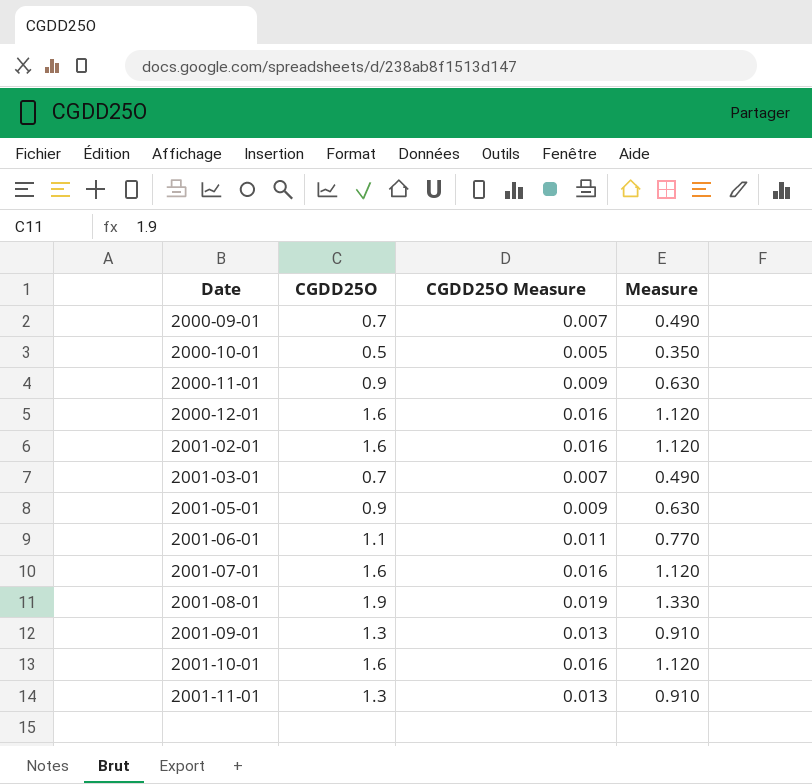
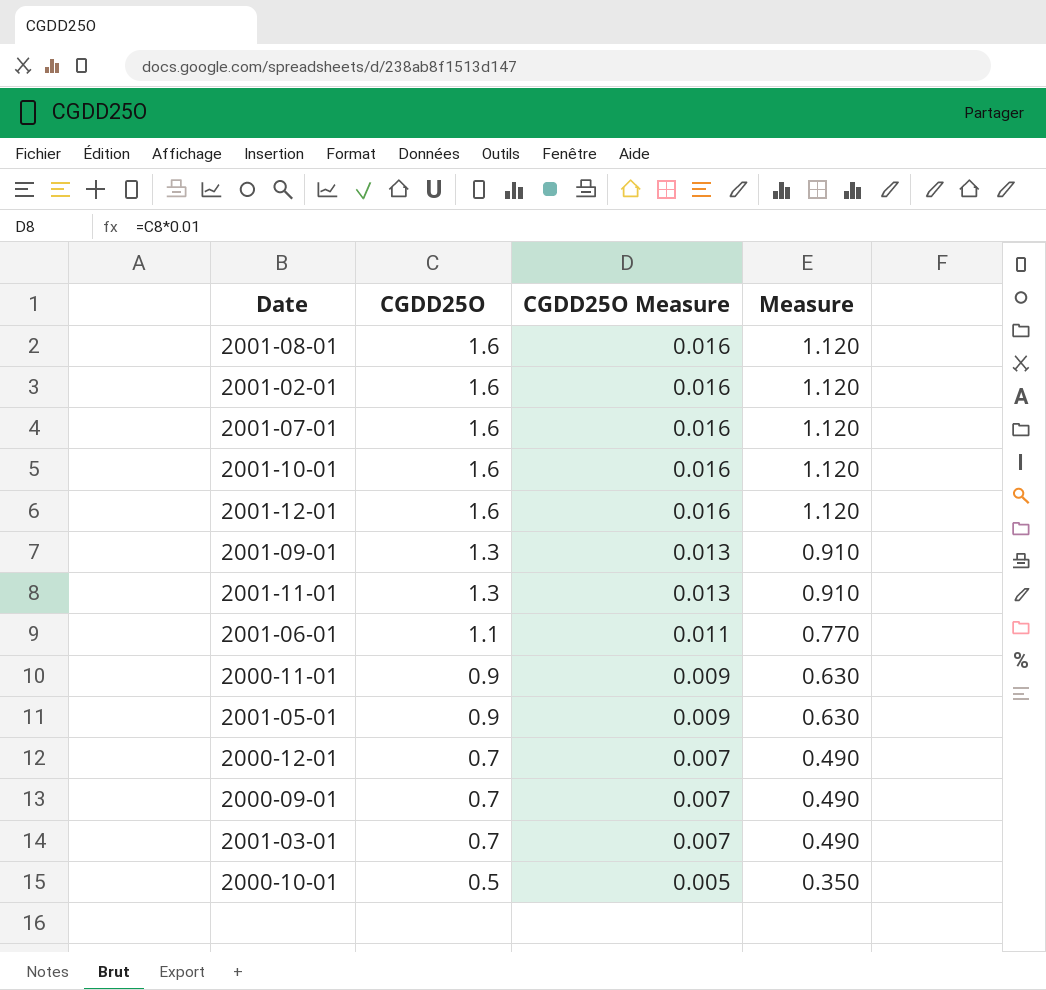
row order: Date ascending -> CGDD25O descending
2001-08-01 | CGDD25O: 1.9 -> 1.6
2001-08-01 | CGDD25O Measure: 0.019 -> 0.016
2001-08-01 | Measure: 1.330 -> 1.120
row 2001-12-01: none -> 1.6 | 0.016 | 1.120
2000-12-01 | CGDD25O: 1.6 -> 0.7
2000-12-01 | CGDD25O Measure: 0.016 -> 0.007
2000-12-01 | Measure: 1.120 -> 0.490

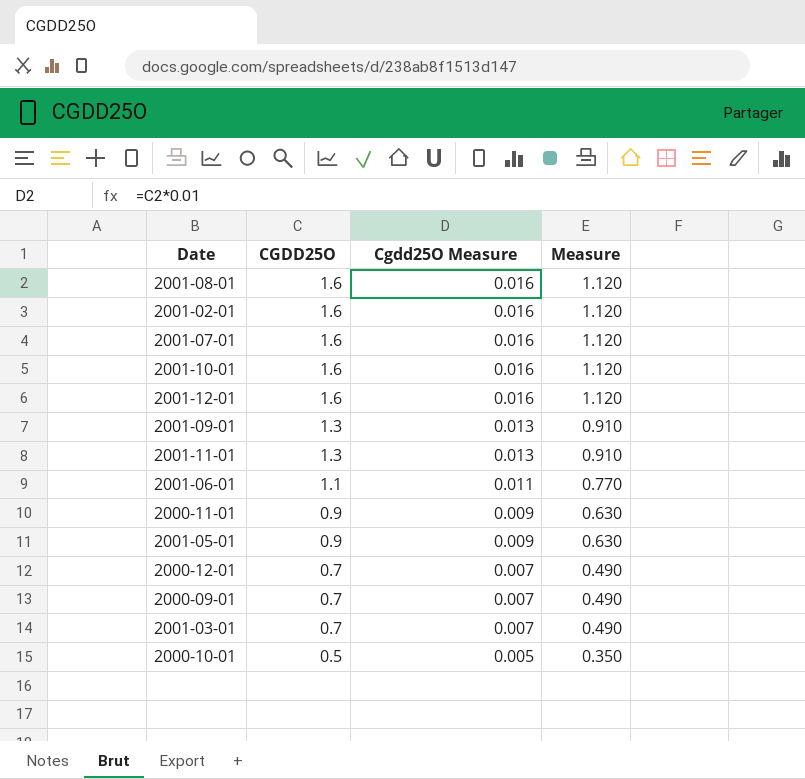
column name: CGDD25O Measure -> Cgdd25O Measure

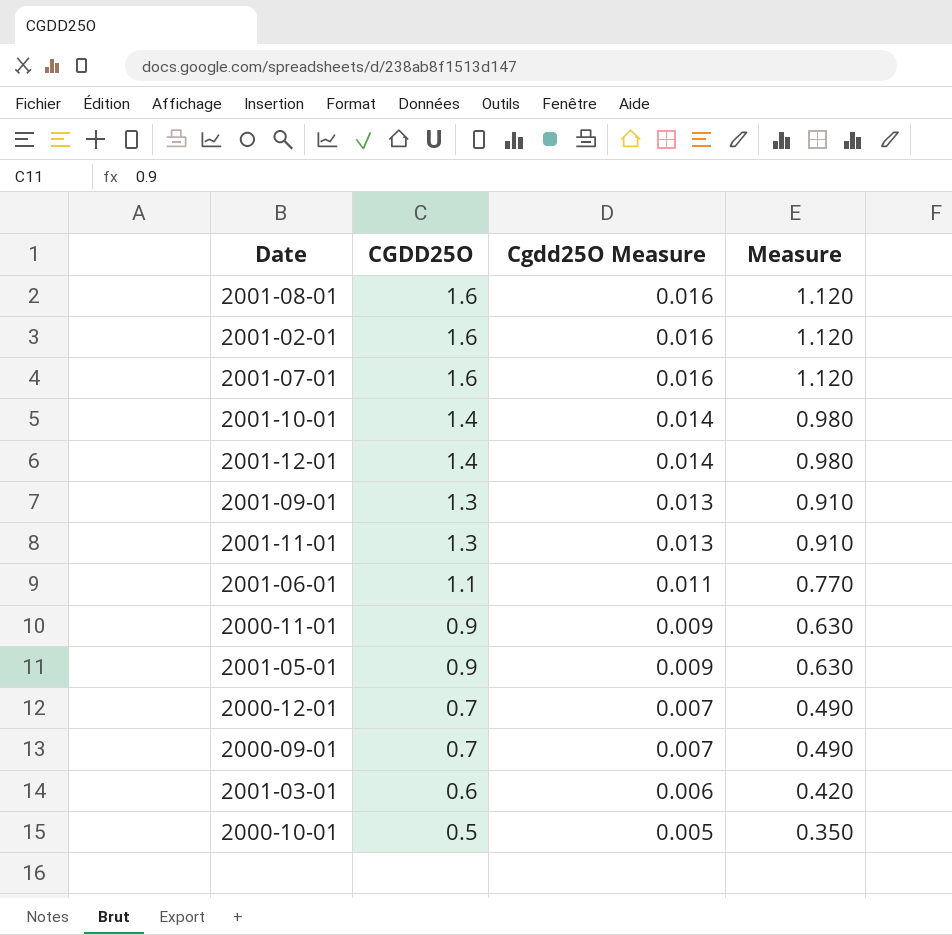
2001-10-01 | CGDD25O: 1.6 -> 1.4
2001-10-01 | Cgdd25O Measure: 0.016 -> 0.014
2001-10-01 | Measure: 1.120 -> 0.980
2001-12-01 | CGDD25O: 1.6 -> 1.4
2001-12-01 | Cgdd25O Measure: 0.016 -> 0.014
2001-12-01 | Measure: 1.120 -> 0.980
2001-03-01 | CGDD25O: 0.7 -> 0.6
2001-03-01 | Cgdd25O Measure: 0.007 -> 0.006
2001-03-01 | Measure: 0.490 -> 0.420

